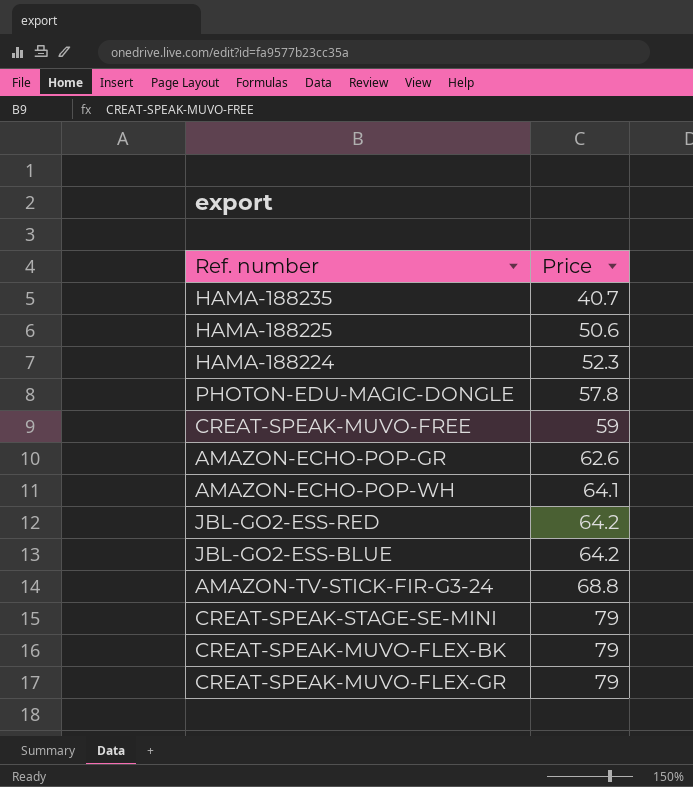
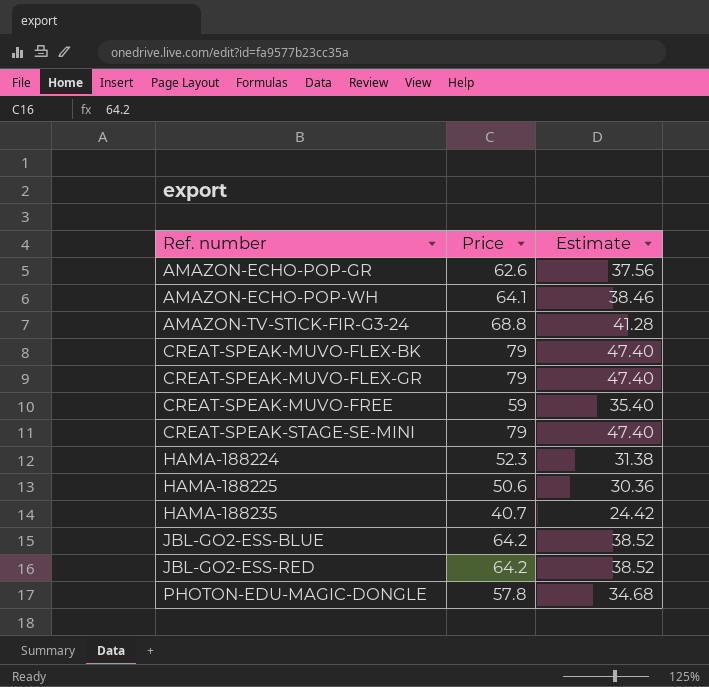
row order: Price ascending -> Ref. number ascending
column Estimate | formula: none -> [Price] * 0.6

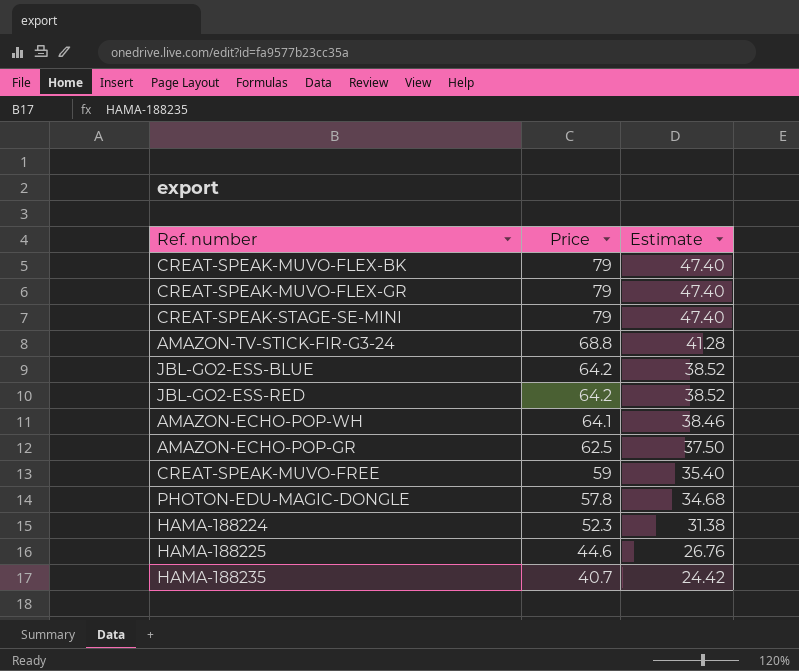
row order: Ref. number ascending -> Price descending
AMAZON-ECHO-POP-GR | Price: 62.6 -> 62.5
AMAZON-ECHO-POP-GR | Estimate: 37.56 -> 37.50
HAMA-188225 | Price: 50.6 -> 44.6
HAMA-188225 | Estimate: 30.36 -> 26.76

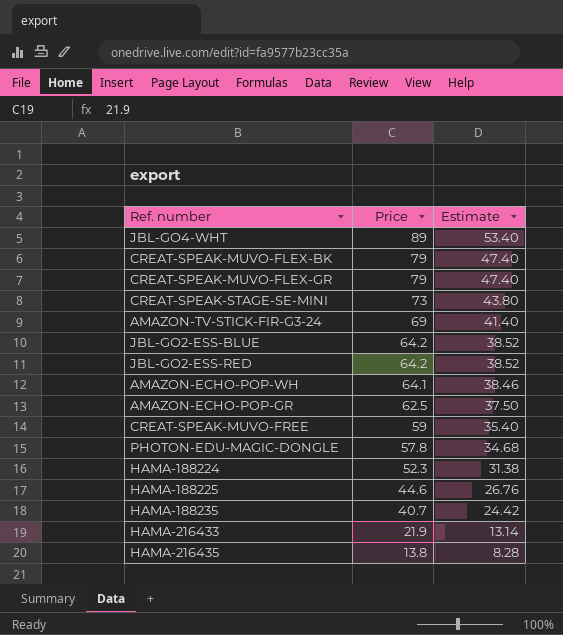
row JBL-GO4-WHT: none -> 89 | 53.40
CREAT-SPEAK-STAGE-SE-MINI | Price: 79 -> 73
CREAT-SPEAK-STAGE-SE-MINI | Estimate: 47.40 -> 43.80
AMAZON-TV-STICK-FIR-G3-24 | Price: 68.8 -> 69
AMAZON-TV-STICK-FIR-G3-24 | Estimate: 41.28 -> 41.40
row HAMA-216433: none -> 21.9 | 13.14
row HAMA-216435: none -> 13.8 | 8.28

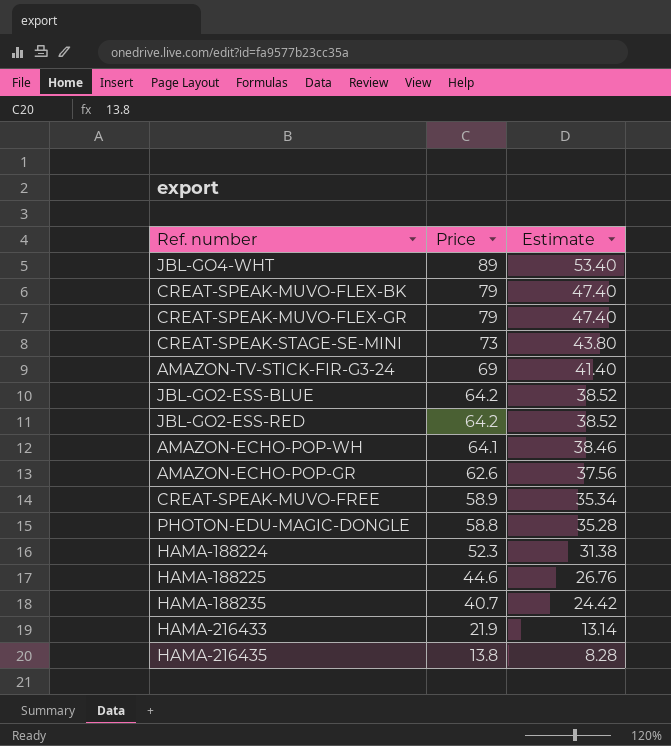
AMAZON-ECHO-POP-GR | Price: 62.5 -> 62.6
AMAZON-ECHO-POP-GR | Estimate: 37.50 -> 37.56
CREAT-SPEAK-MUVO-FREE | Price: 59 -> 58.9
CREAT-SPEAK-MUVO-FREE | Estimate: 35.40 -> 35.34
PHOTON-EDU-MAGIC-DONGLE | Price: 57.8 -> 58.8
PHOTON-EDU-MAGIC-DONGLE | Estimate: 34.68 -> 35.28

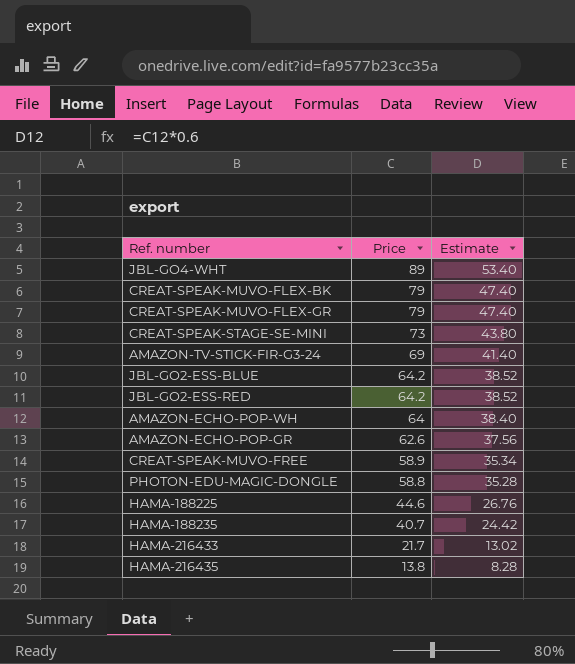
row HAMA-188224: 52.3 | 31.38 -> none
AMAZON-ECHO-POP-WH | Price: 64.1 -> 64
AMAZON-ECHO-POP-WH | Estimate: 38.46 -> 38.40
HAMA-216433 | Price: 21.9 -> 21.7
HAMA-216433 | Estimate: 13.14 -> 13.02

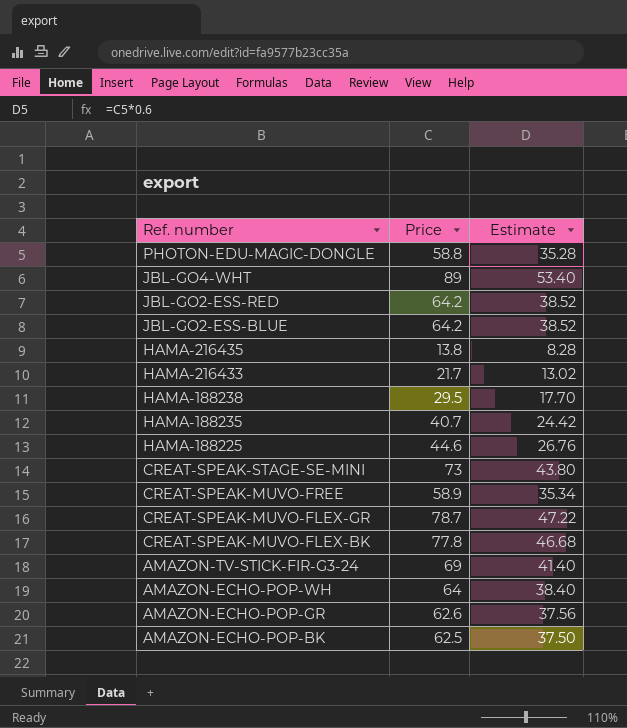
row order: Price descending -> Ref. number descending
row HAMA-188238: none -> 29.5 | 17.70
CREAT-SPEAK-MUVO-FLEX-GR | Price: 79 -> 78.7
CREAT-SPEAK-MUVO-FLEX-GR | Estimate: 47.40 -> 47.22
CREAT-SPEAK-MUVO-FLEX-BK | Price: 79 -> 77.8
CREAT-SPEAK-MUVO-FLEX-BK | Estimate: 47.40 -> 46.68
row AMAZON-ECHO-POP-BK: none -> 62.5 | 37.50

